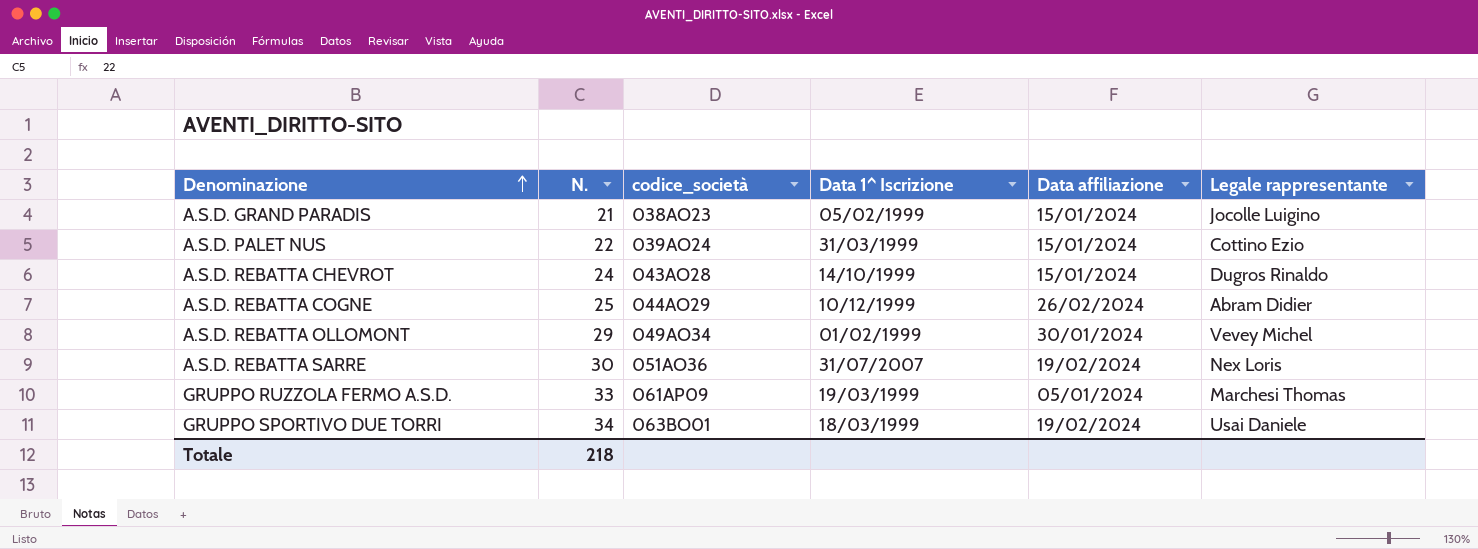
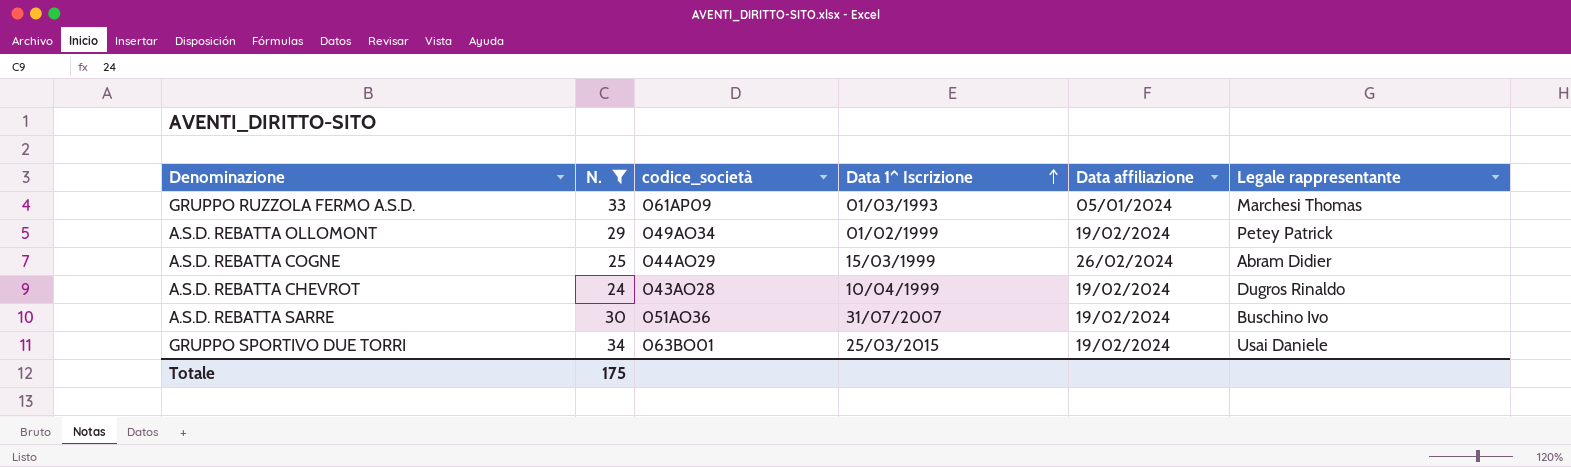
filter: none -> N. >= 24
row order: Denominazione ascending -> Data 1^ Iscrizione ascending
GRUPPO RUZZOLA FERMO A.S.D. | Data 1^ Iscrizione: 19/03/1999 -> 01/03/1993
A.S.D. REBATTA OLLOMONT | Data affiliazione: 30/01/2024 -> 19/02/2024
A.S.D. REBATTA OLLOMONT | Legale rappresentante: Vevey Michel -> Petey Patrick
A.S.D. REBATTA COGNE | Data 1^ Iscrizione: 10/12/1999 -> 15/03/1999
A.S.D. REBATTA CHEVROT | Data 1^ Iscrizione: 14/10/1999 -> 10/04/1999
A.S.D. REBATTA CHEVROT | Data affiliazione: 15/01/2024 -> 19/02/2024
A.S.D. REBATTA SARRE | Legale rappresentante: Nex Loris -> Buschino Ivo
GRUPPO SPORTIVO DUE TORRI | Data 1^ Iscrizione: 18/03/1999 -> 25/03/2015
Totale | N.: 218 -> 175

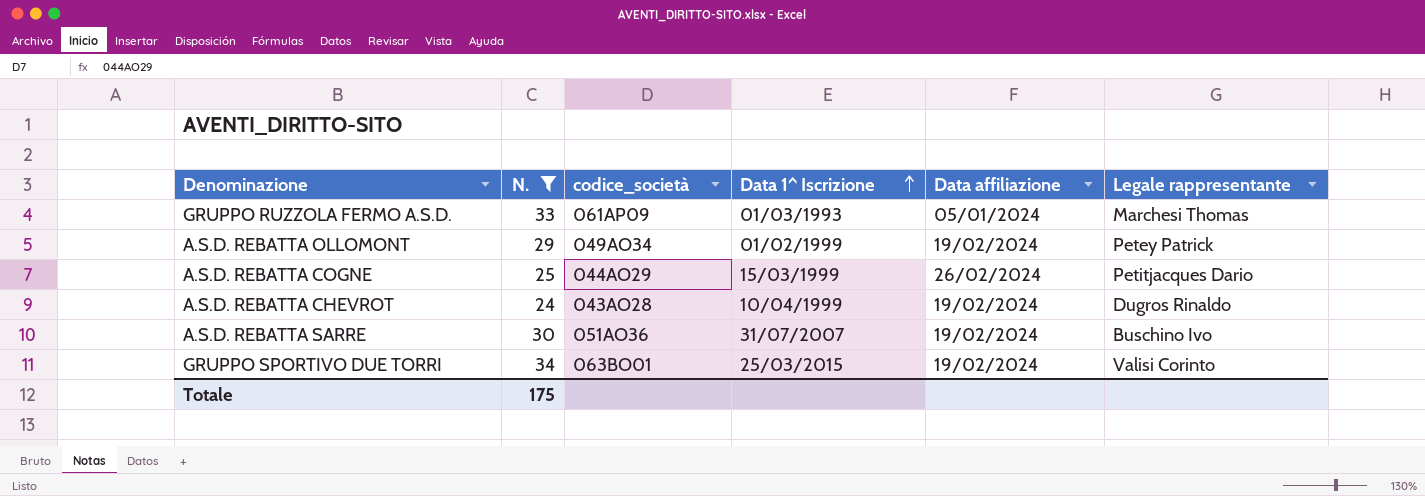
A.S.D. REBATTA COGNE | Legale rappresentante: Abram Didier -> Petitjacques Dario
GRUPPO SPORTIVO DUE TORRI | Legale rappresentante: Usai Daniele -> Valisi Corinto

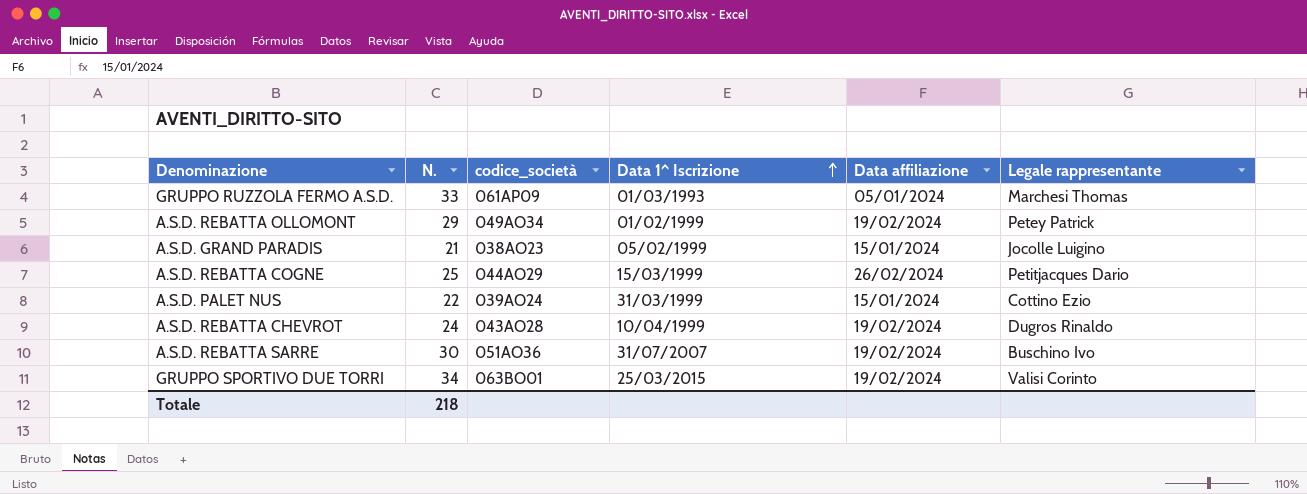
filter: N. >= 24 -> none
Totale | N.: 175 -> 218

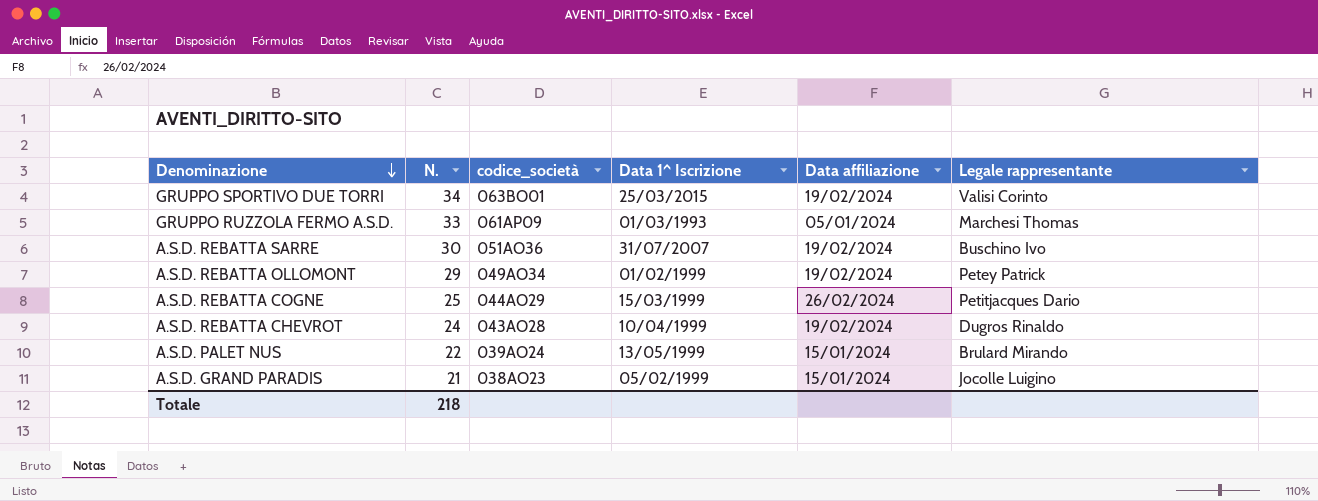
row order: Data 1^ Iscrizione ascending -> Denominazione descending
A.S.D. PALET NUS | Data 1^ Iscrizione: 31/03/1999 -> 13/05/1999
A.S.D. PALET NUS | Legale rappresentante: Cottino Ezio -> Brulard Mirando

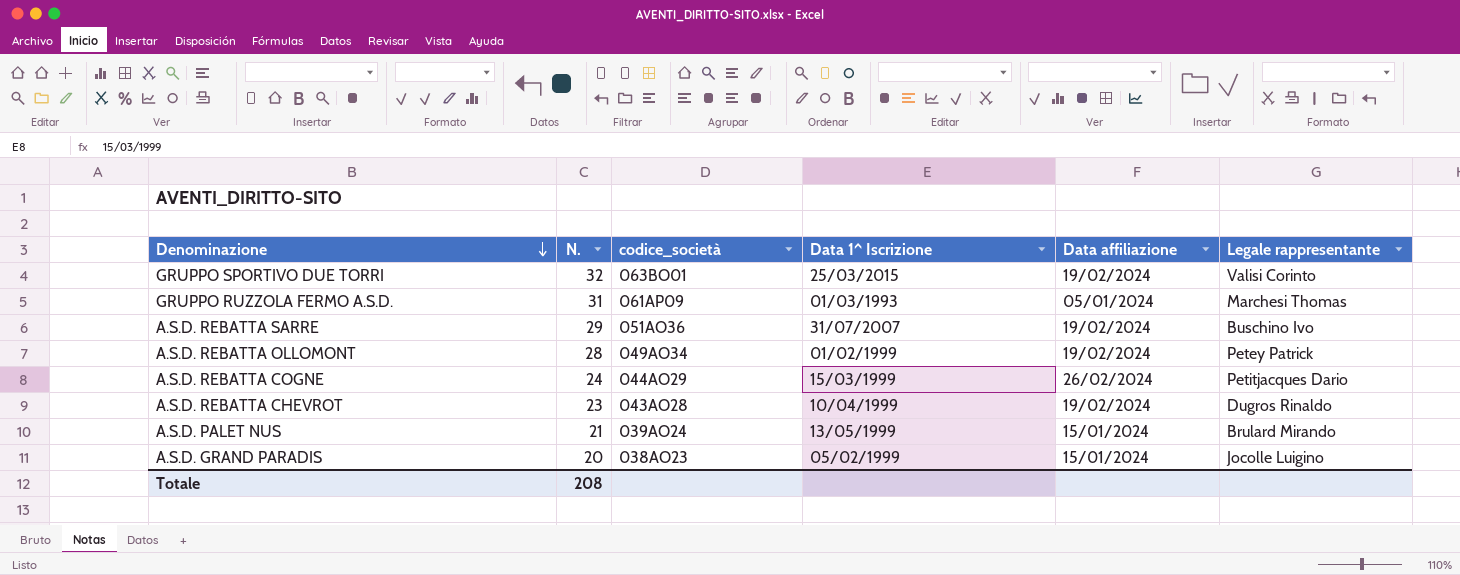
GRUPPO SPORTIVO DUE TORRI | N.: 34 -> 32
GRUPPO RUZZOLA FERMO A.S.D. | N.: 33 -> 31
A.S.D. REBATTA SARRE | N.: 30 -> 29
A.S.D. REBATTA OLLOMONT | N.: 29 -> 28
A.S.D. REBATTA COGNE | N.: 25 -> 24
A.S.D. REBATTA CHEVROT | N.: 24 -> 23
A.S.D. PALET NUS | N.: 22 -> 21
A.S.D. GRAND PARADIS | N.: 21 -> 20
Totale | N.: 218 -> 208

